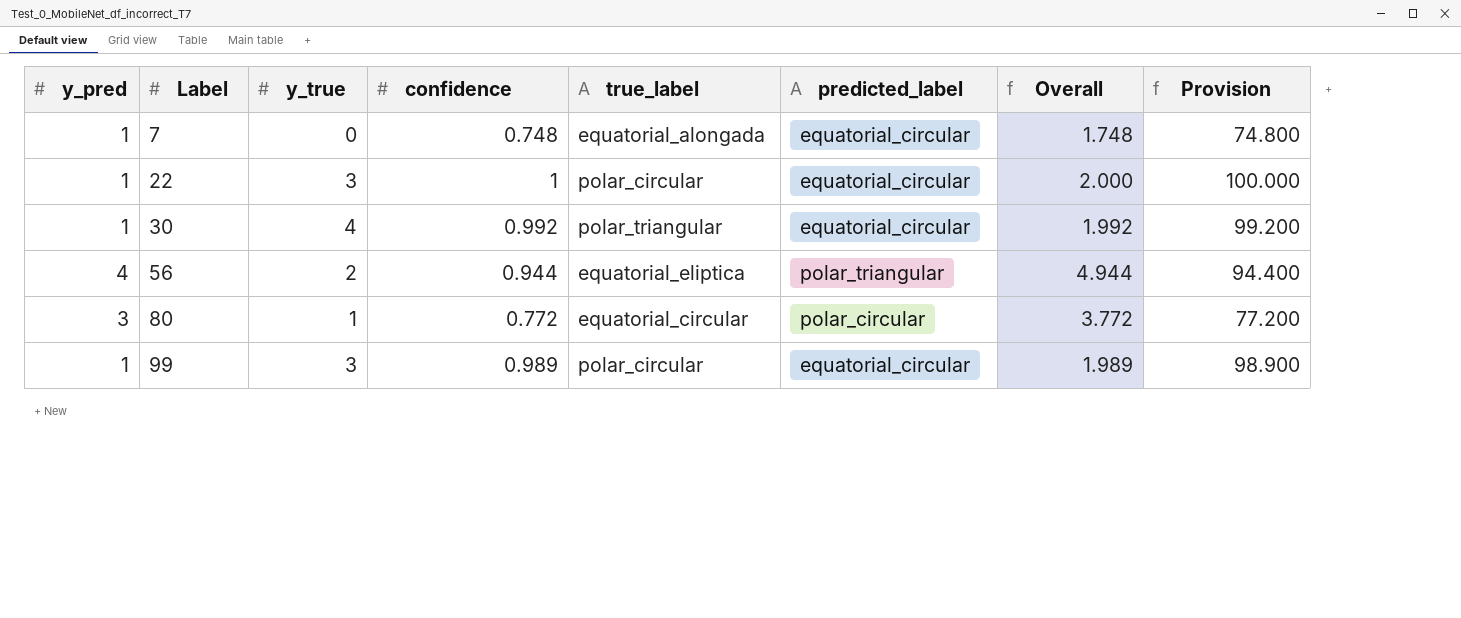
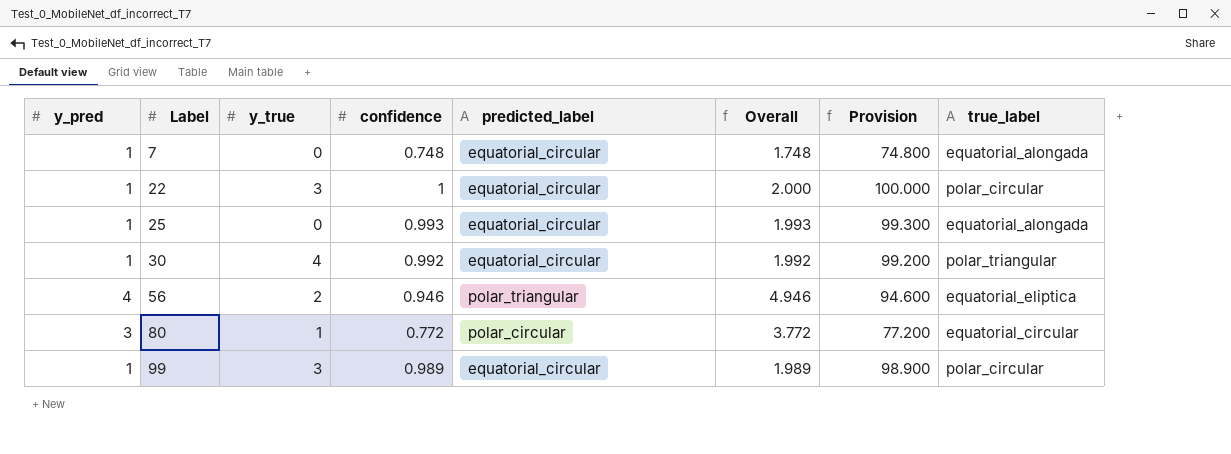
column true_label | position: 5 -> 8
row 25: none -> 1 | 0 | 0.993 | equatorial_circular | 1.993 | 99.300 | equatorial_alongada
56 | confidence: 0.944 -> 0.946
56 | Overall: 4.944 -> 4.946
56 | Provision: 94.400 -> 94.600

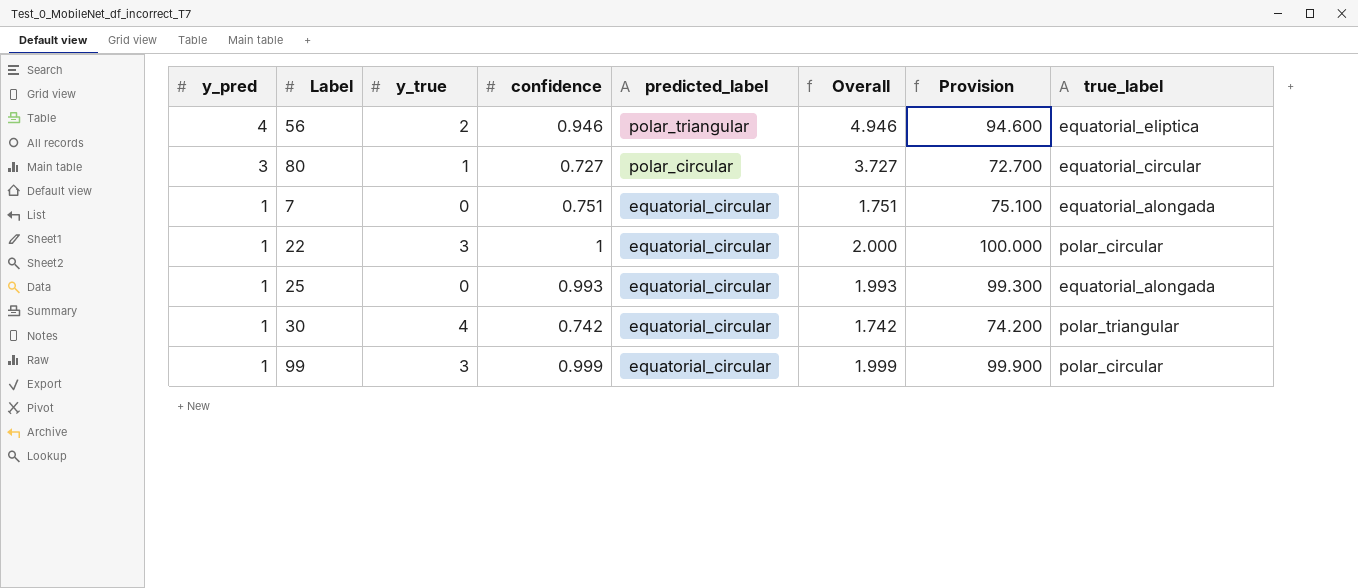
row order: Label ascending -> y_pred descending
80 | confidence: 0.772 -> 0.727
80 | Overall: 3.772 -> 3.727
80 | Provision: 77.200 -> 72.700
7 | confidence: 0.748 -> 0.751
7 | Overall: 1.748 -> 1.751
7 | Provision: 74.800 -> 75.100
30 | confidence: 0.992 -> 0.742
30 | Overall: 1.992 -> 1.742
30 | Provision: 99.200 -> 74.200
99 | confidence: 0.989 -> 0.999
99 | Overall: 1.989 -> 1.999
99 | Provision: 98.900 -> 99.900

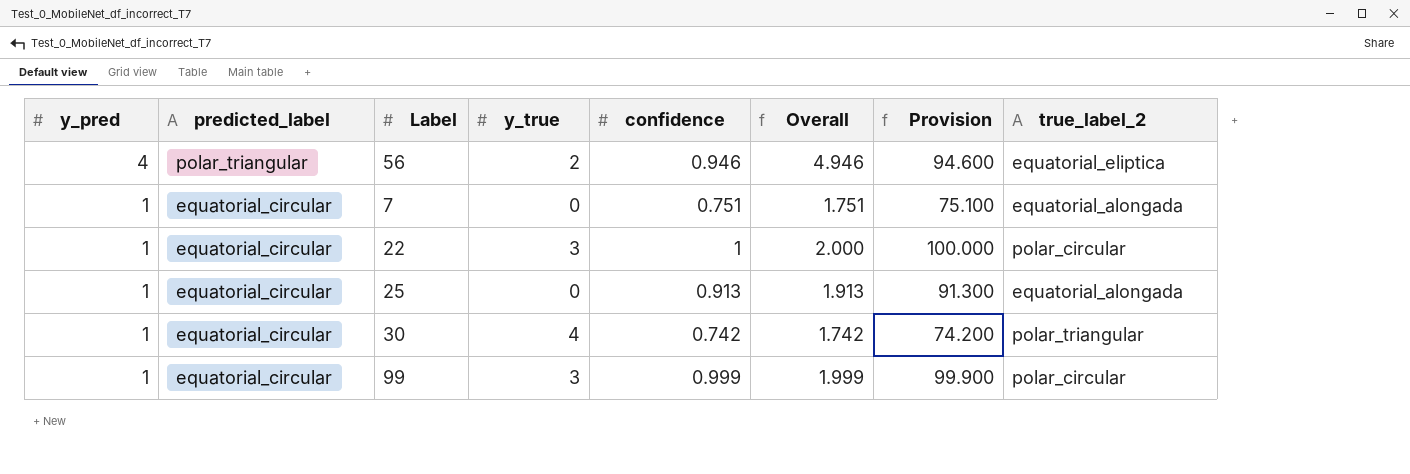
column predicted_label | position: 5 -> 2
column name: true_label -> true_label_2
row 80: 3 | 1 | 0.727 | polar_circular | 3.727 | 72.700 | equatorial_circular -> none
25 | confidence: 0.993 -> 0.913
25 | Overall: 1.993 -> 1.913
25 | Provision: 99.300 -> 91.300

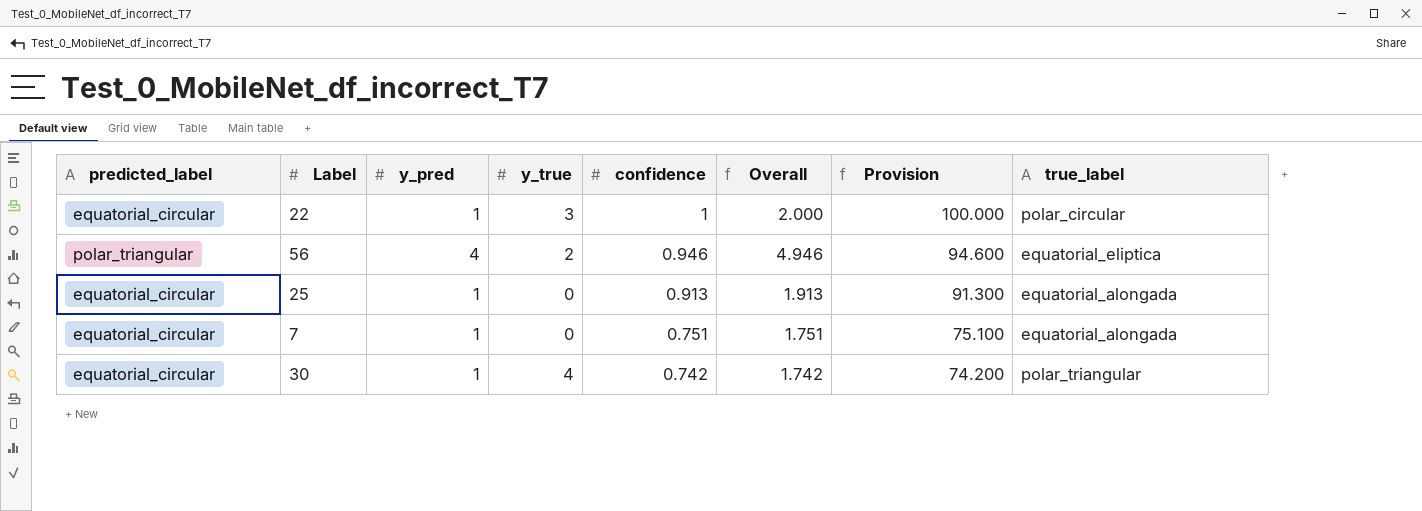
row order: y_pred descending -> confidence descending
column y_pred | position: 1 -> 3
column name: true_label_2 -> true_label
row 99: 1 | equatorial_circular | 3 | 0.999 | 1.999 | 99.900 | polar_circular -> none

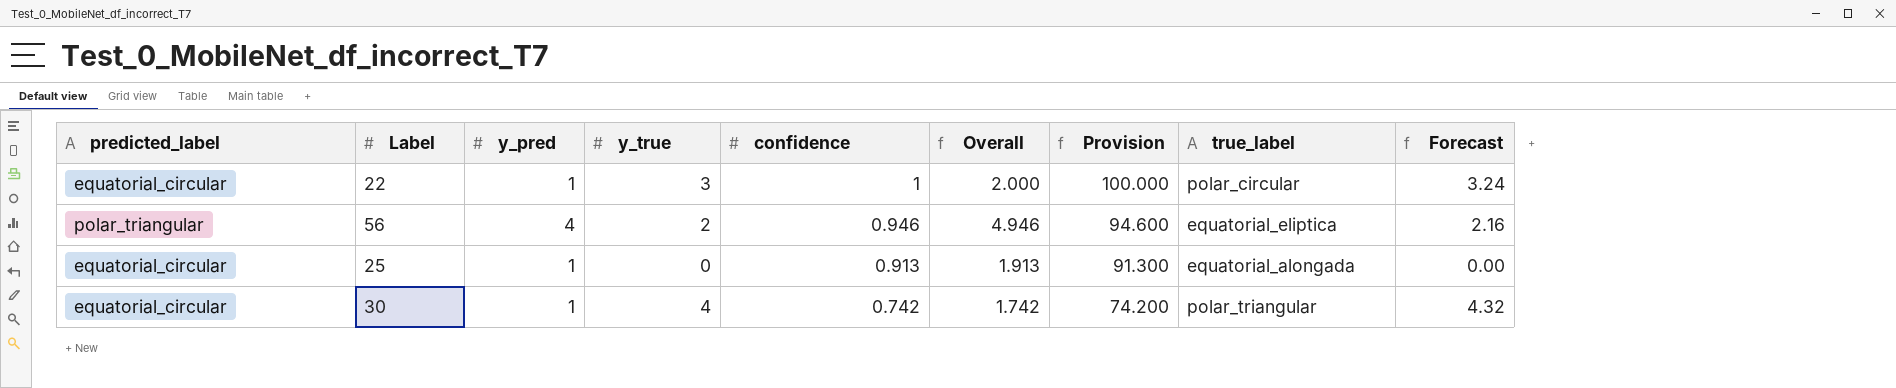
column Forecast | formula: none -> [y_true] * 1.08
row 7: equatorial_circular | 1 | 0 | 0.751 | 1.751 | 75.100 | equatorial_alongada -> none

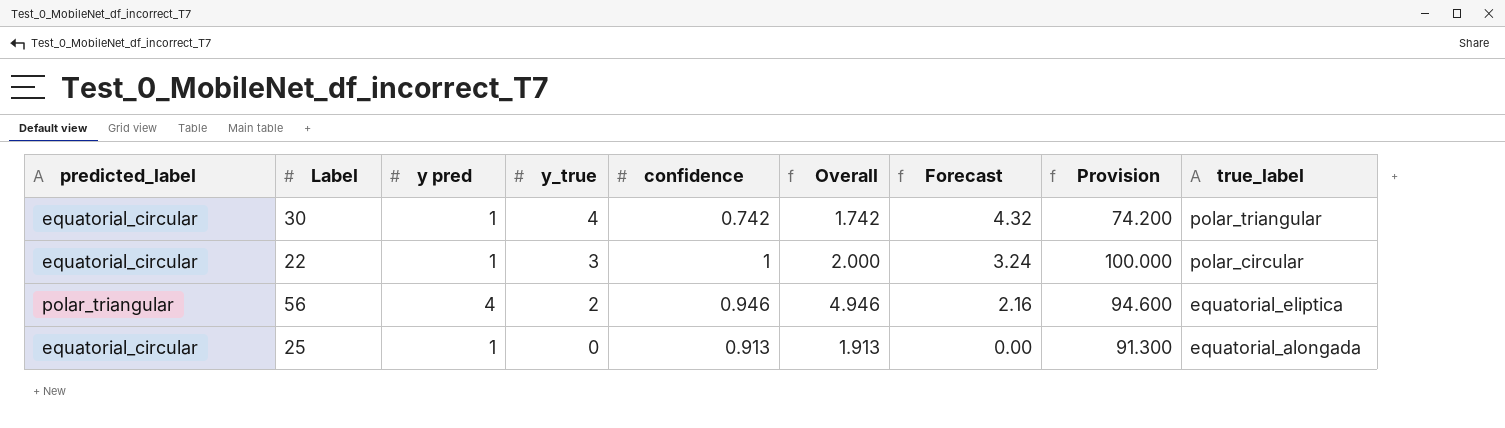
row order: confidence descending -> y_true descending
column name: y_pred -> y pred
column Forecast | position: 9 -> 7

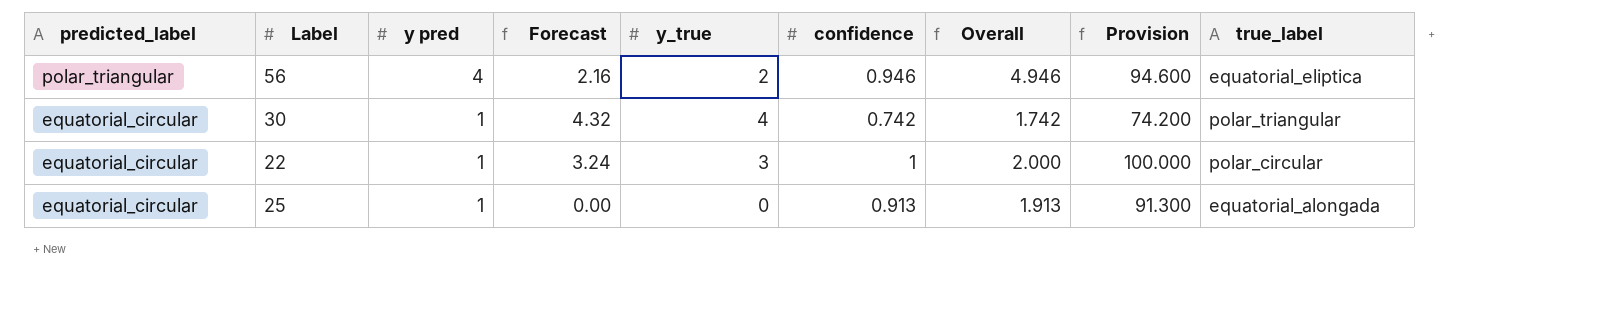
row order: y_true descending -> predicted_label descending
column Forecast | position: 7 -> 4

